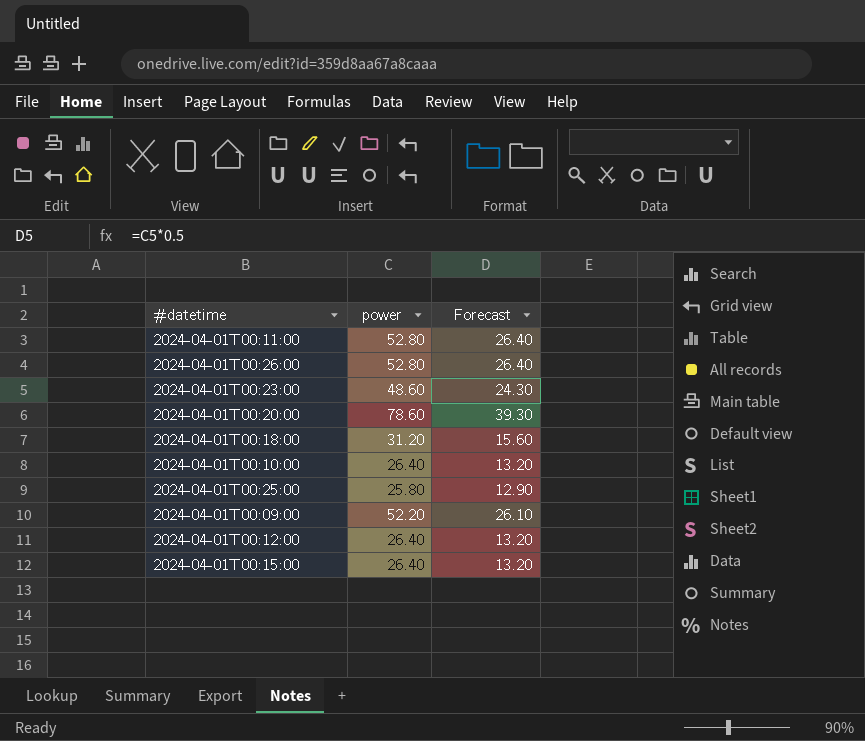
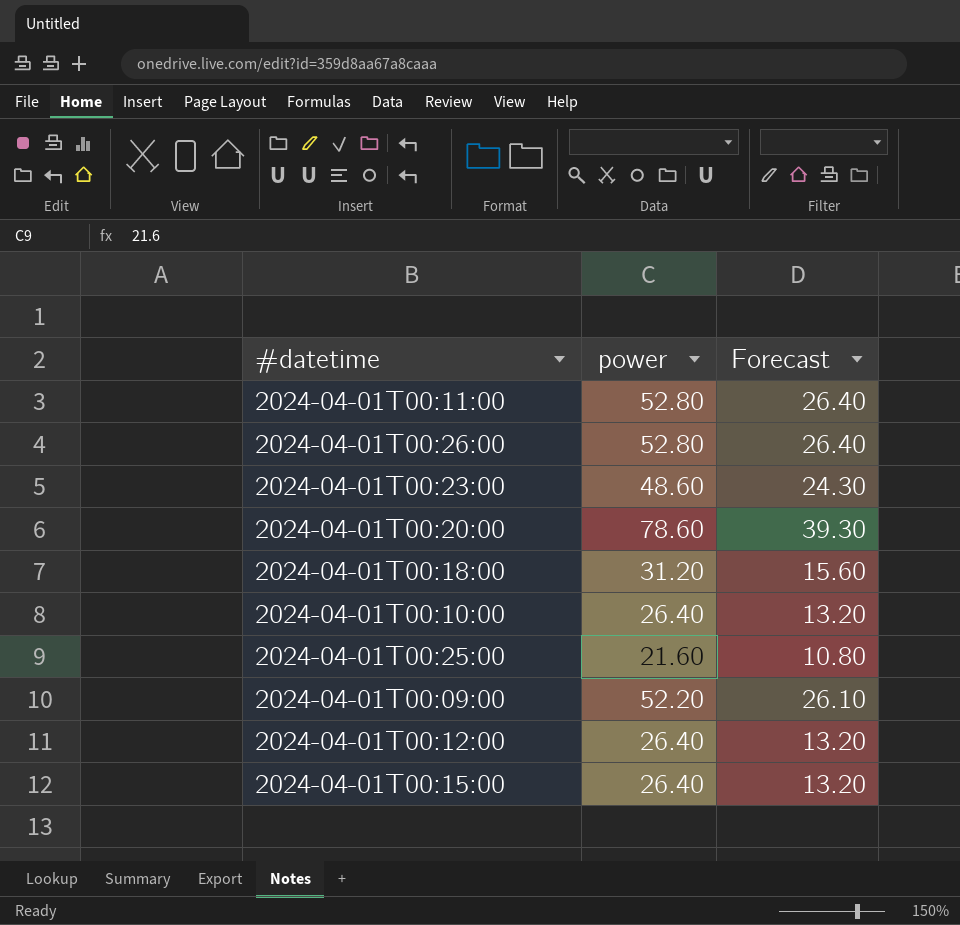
2024-04-01T00:25:00 | power: 25.80 -> 21.60
2024-04-01T00:25:00 | Forecast: 12.90 -> 10.80

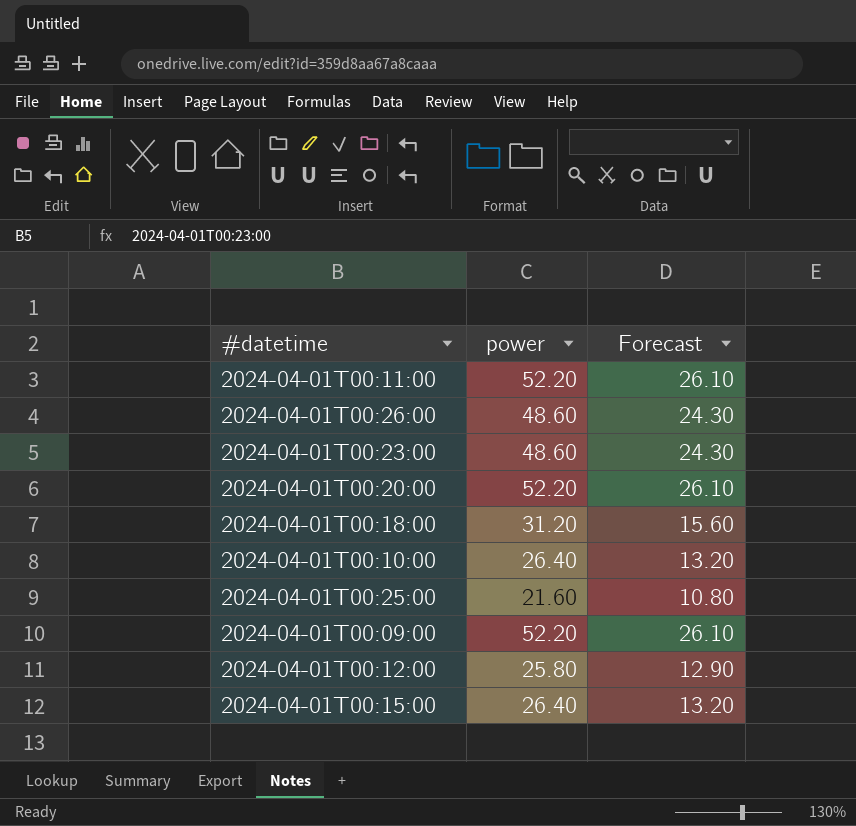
2024-04-01T00:11:00 | power: 52.80 -> 52.20
2024-04-01T00:11:00 | Forecast: 26.40 -> 26.10
2024-04-01T00:26:00 | power: 52.80 -> 48.60
2024-04-01T00:26:00 | Forecast: 26.40 -> 24.30
2024-04-01T00:20:00 | power: 78.60 -> 52.20
2024-04-01T00:20:00 | Forecast: 39.30 -> 26.10
2024-04-01T00:12:00 | power: 26.40 -> 25.80
2024-04-01T00:12:00 | Forecast: 13.20 -> 12.90

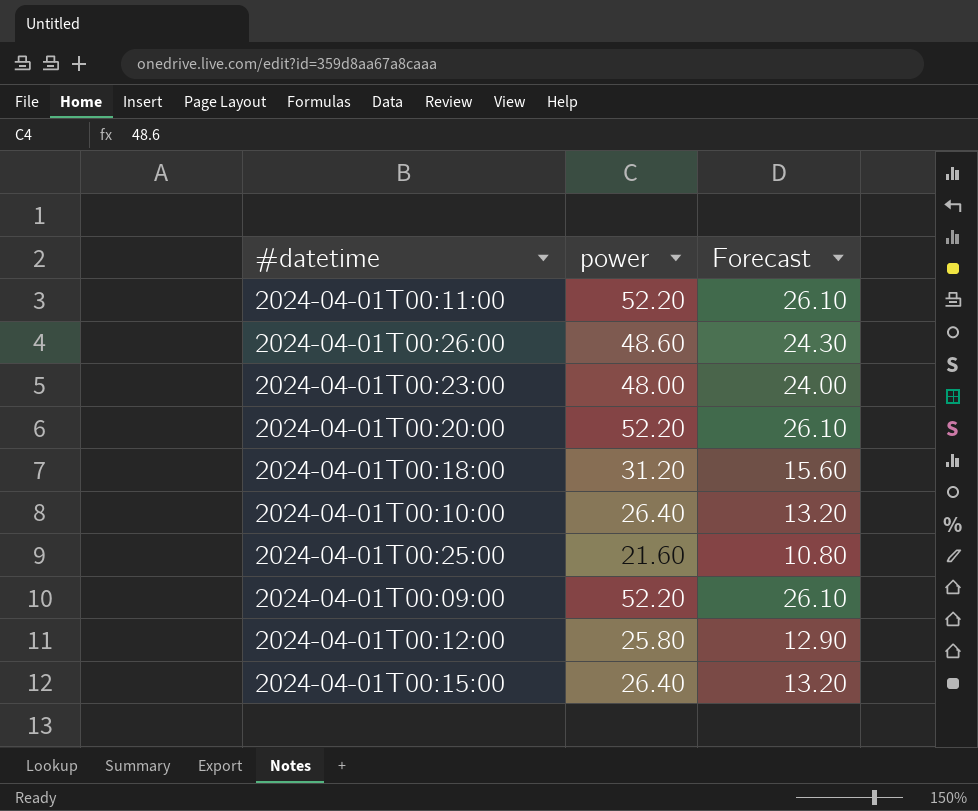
2024-04-01T00:23:00 | power: 48.60 -> 48.00
2024-04-01T00:23:00 | Forecast: 24.30 -> 24.00

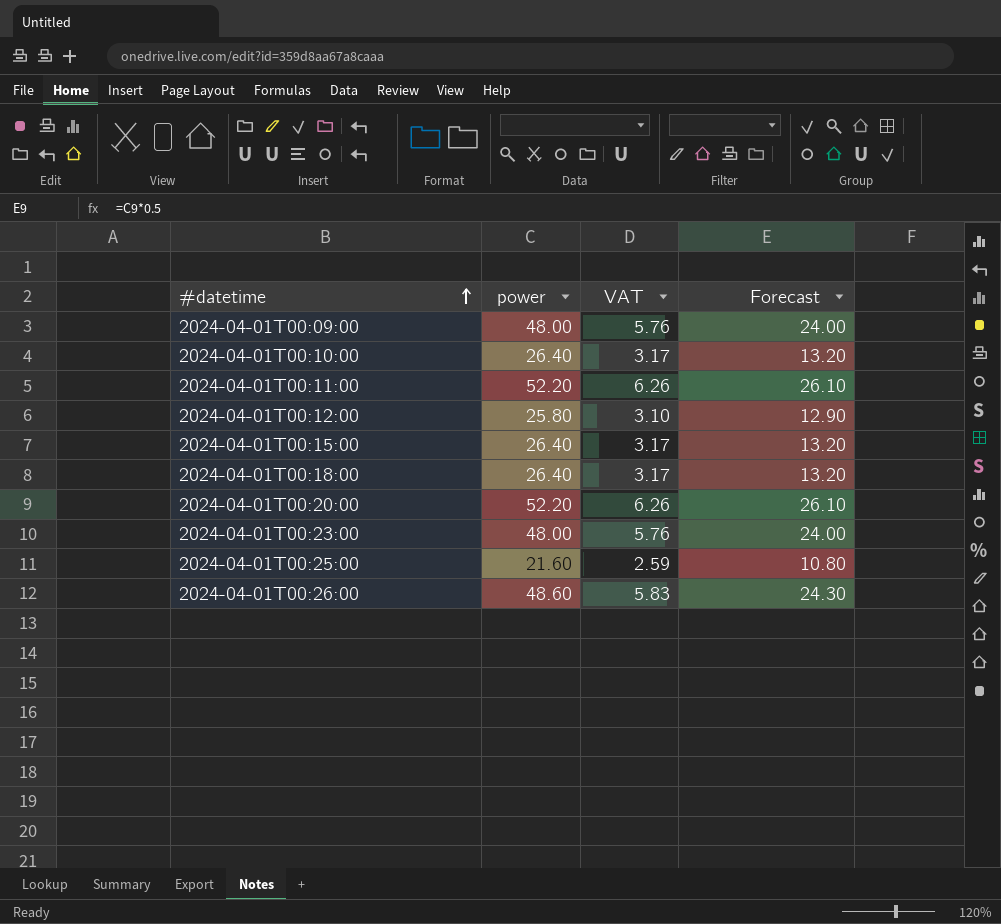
row order: none -> #datetime ascending
column VAT | formula: none -> [power] * 0.12
2024-04-01T00:09:00 | power: 52.20 -> 48.00
2024-04-01T00:09:00 | Forecast: 26.10 -> 24.00
2024-04-01T00:18:00 | power: 31.20 -> 26.40
2024-04-01T00:18:00 | Forecast: 15.60 -> 13.20

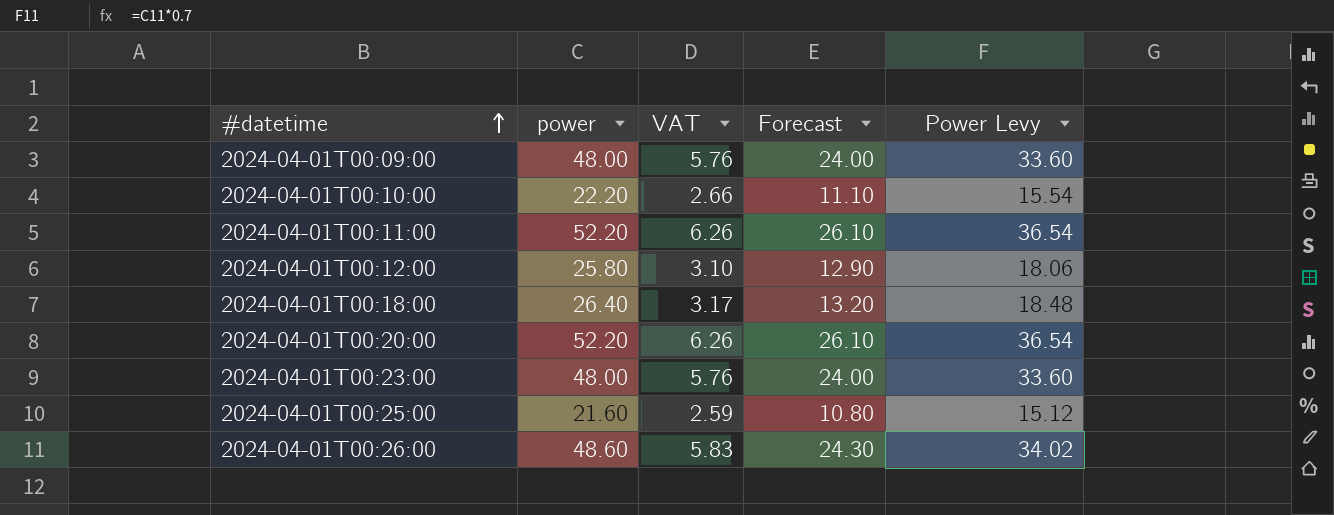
column Power Levy | formula: none -> [power] * 0.7
row 2024-04-01T00:15:00: 26.40 | 3.17 | 13.20 -> none
2024-04-01T00:10:00 | power: 26.40 -> 22.20
2024-04-01T00:10:00 | VAT: 3.17 -> 2.66
2024-04-01T00:10:00 | Forecast: 13.20 -> 11.10

